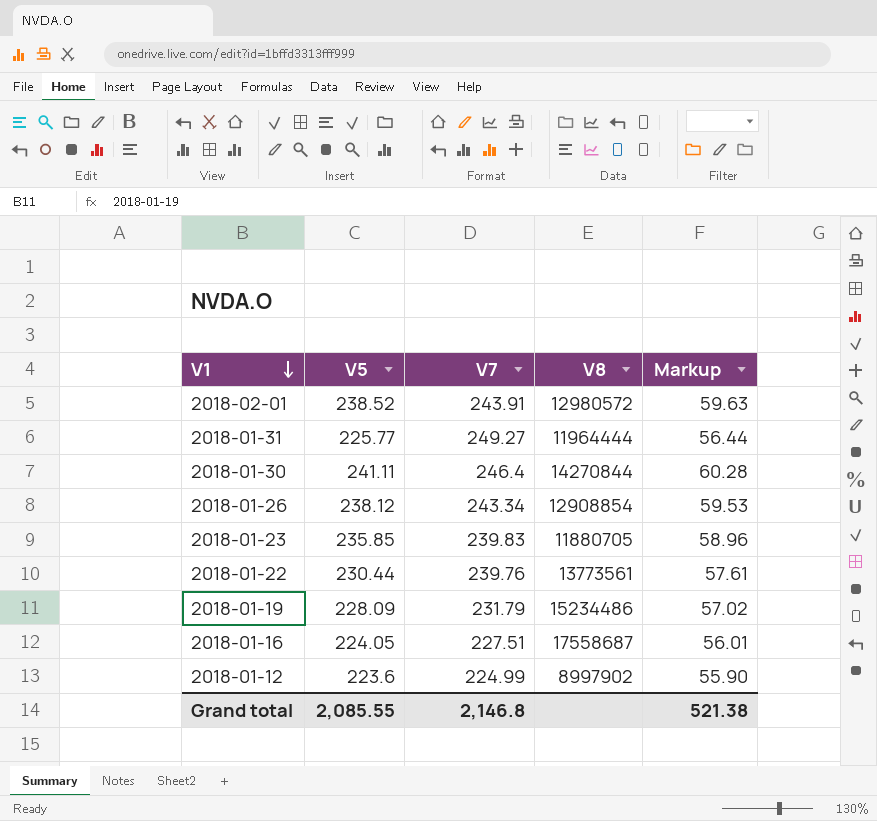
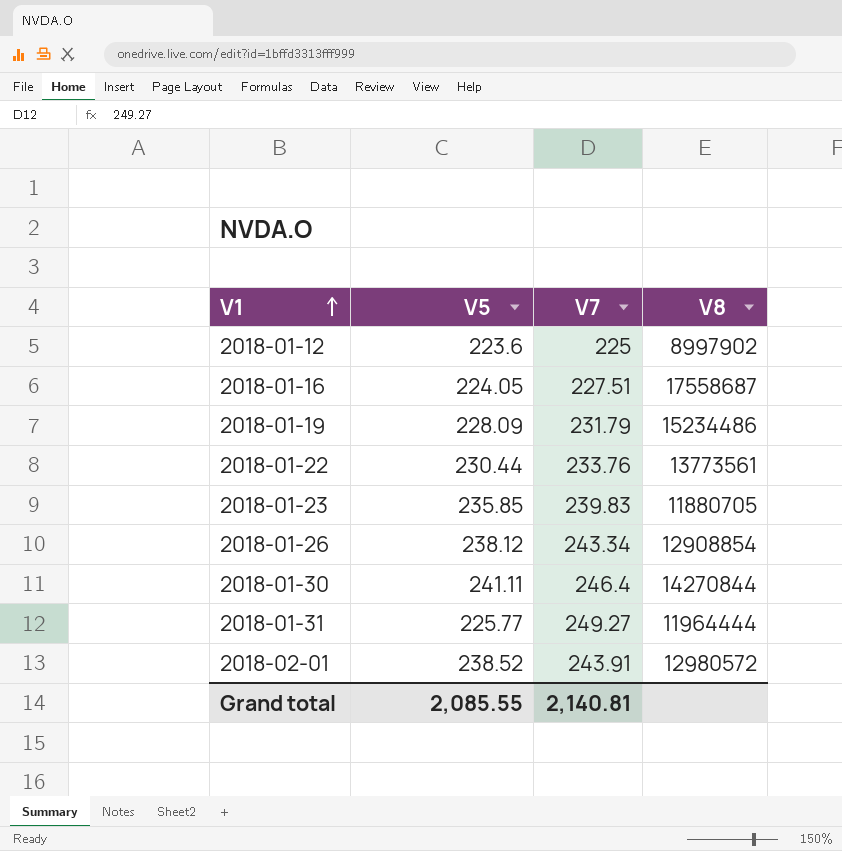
row order: V1 descending -> V1 ascending
column Markup | formula: [V5] * 0.25 -> none
2018-01-12 | V7: 224.99 -> 225
2018-01-22 | V7: 239.76 -> 233.76
Grand total | V7: 2,146.8 -> 2,140.81

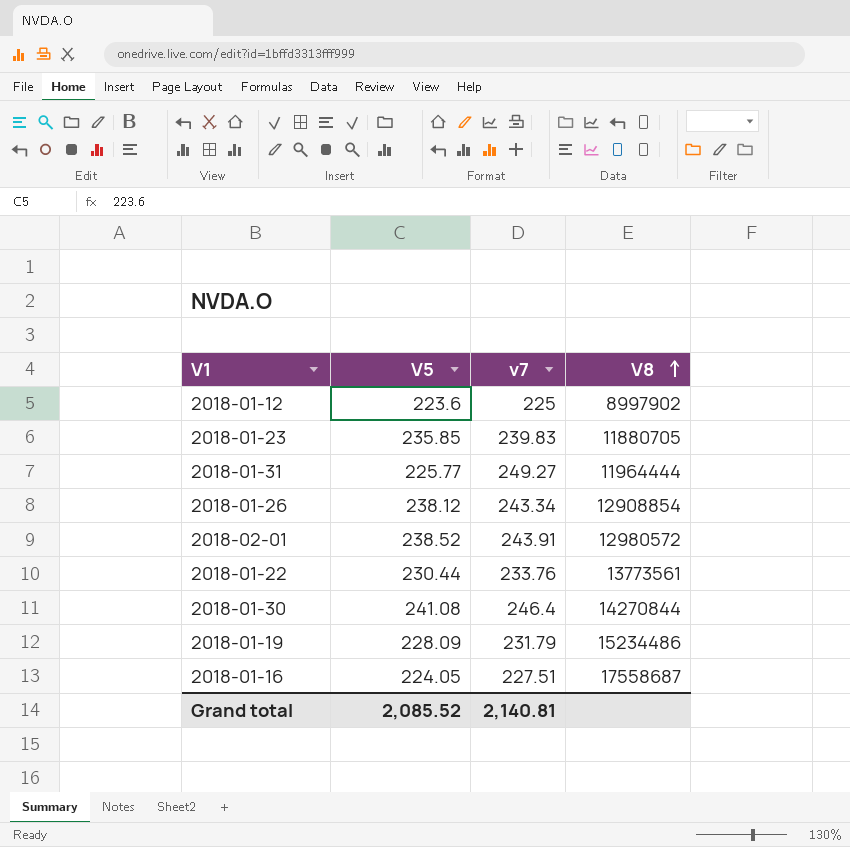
row order: V1 ascending -> V8 ascending
column name: V7 -> v7
2018-01-30 | V5: 241.11 -> 241.08
Grand total | V5: 2,085.55 -> 2,085.52

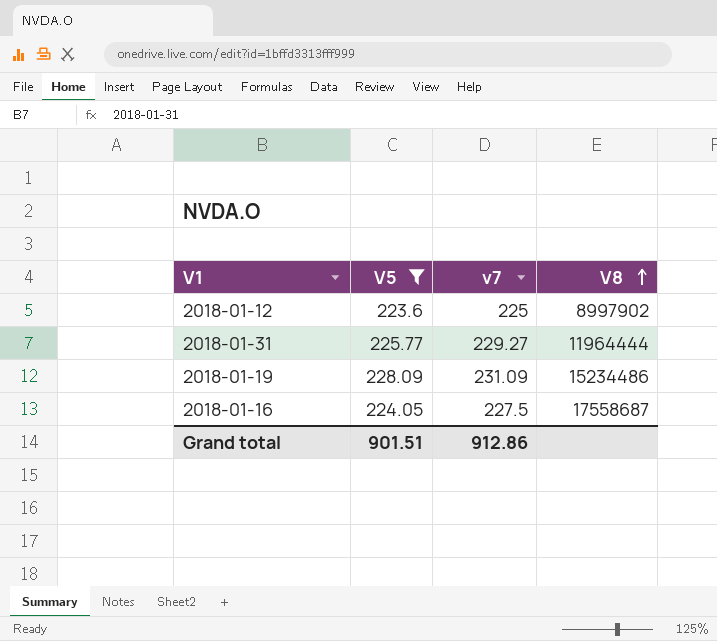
filter: none -> V5 <= 228.09
2018-01-31 | v7: 249.27 -> 229.27
2018-01-19 | v7: 231.79 -> 231.09
2018-01-16 | v7: 227.51 -> 227.5
Grand total | V5: 2,085.52 -> 901.51
Grand total | v7: 2,140.81 -> 912.86

